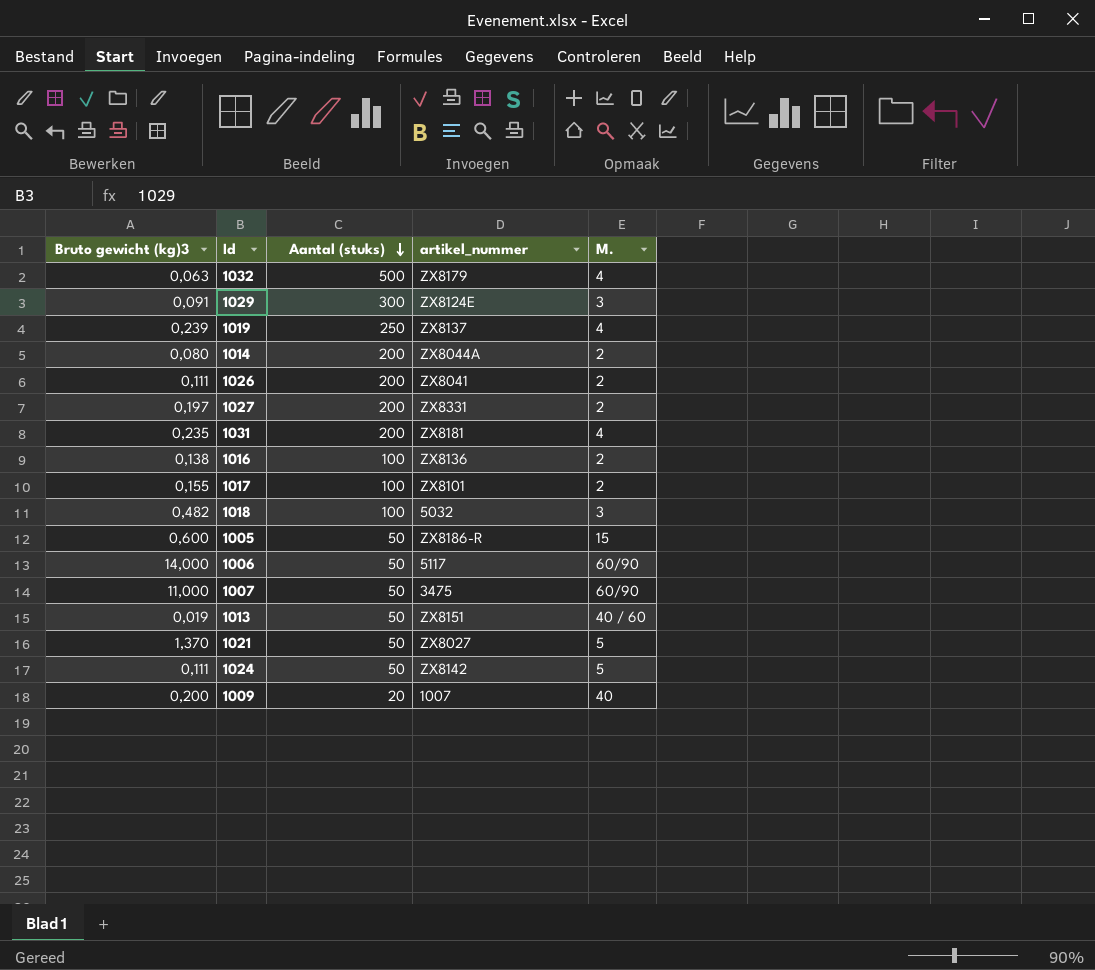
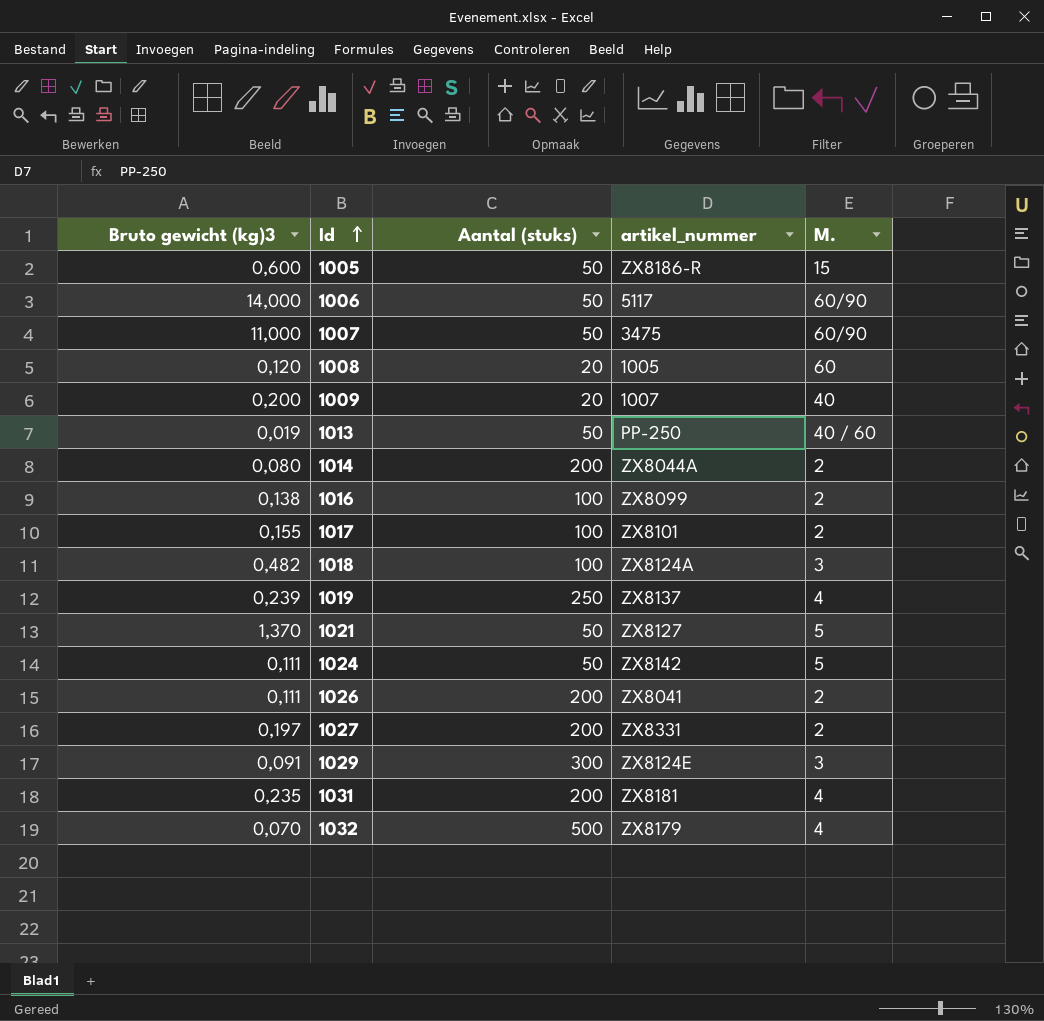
row order: Aantal (stuks) descending -> Id ascending
row 1008: none -> 0,120 | 20 | 1005 | 60
1013 | artikel_nummer: ZX8151 -> PP-250
1016 | artikel_nummer: ZX8136 -> ZX8099
1018 | artikel_nummer: 5032 -> ZX8124A
1021 | artikel_nummer: ZX8027 -> ZX8127
1032 | Bruto gewicht (kg)3: 0,063 -> 0,070

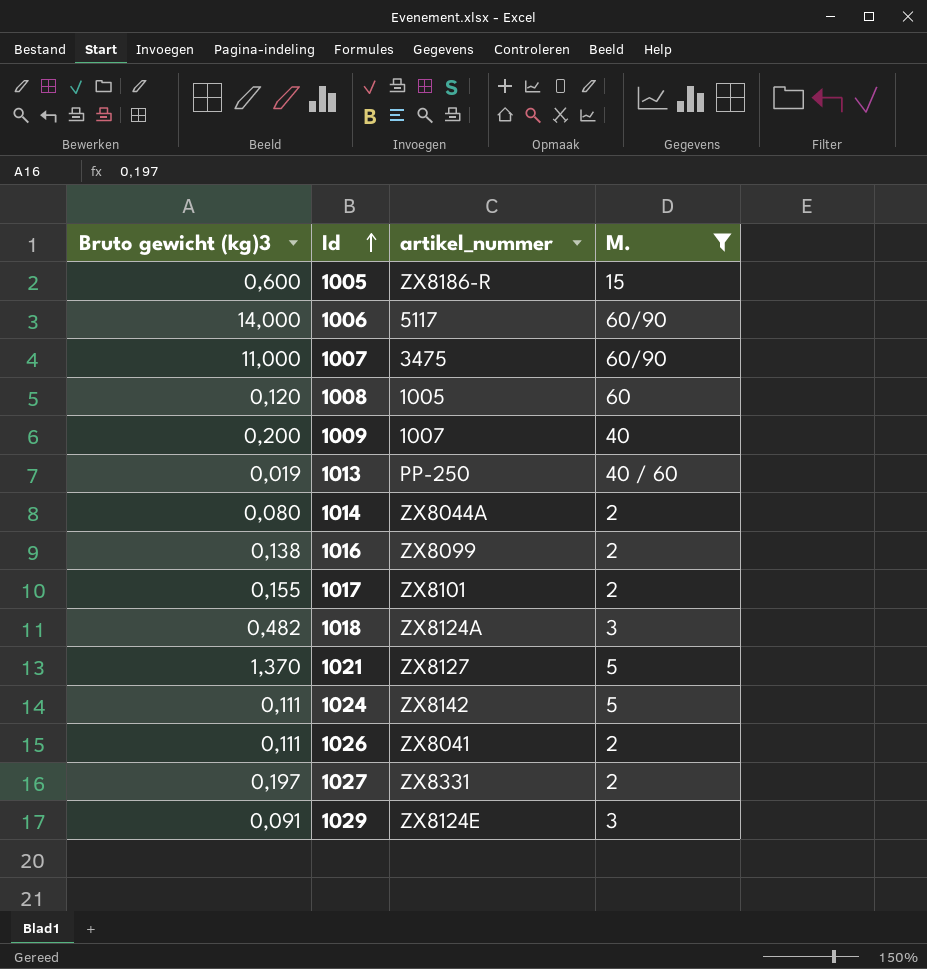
filter: none -> M. != 4
column Aantal (stuks) | position: 3 -> none

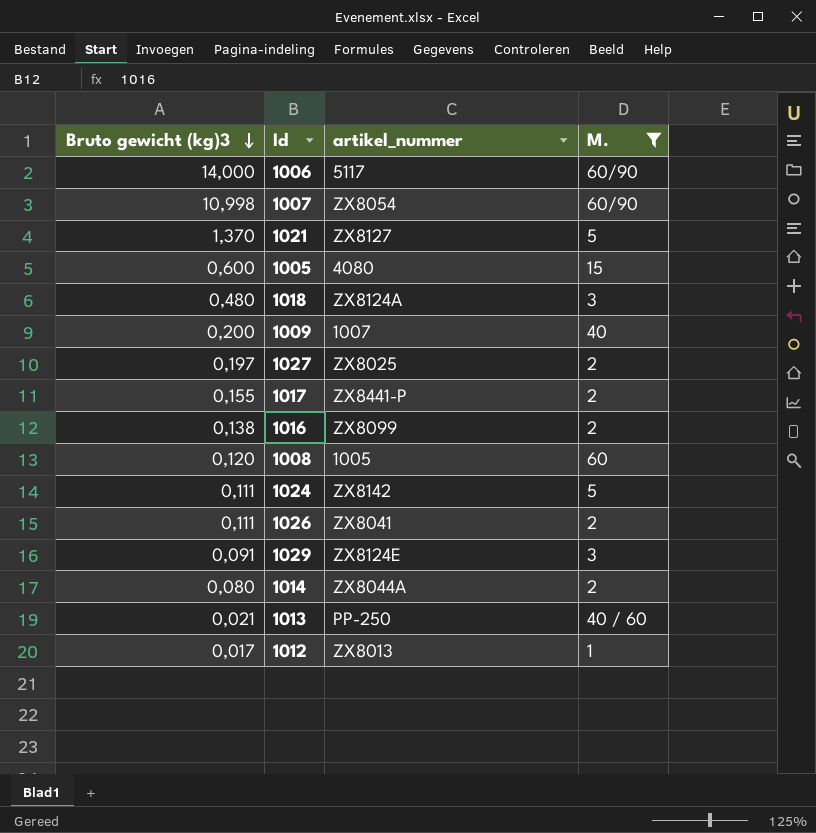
row order: Id ascending -> Bruto gewicht (kg)3 descending
1007 | Bruto gewicht (kg)3: 11,000 -> 10,998
1007 | artikel_nummer: 3475 -> ZX8054
1005 | artikel_nummer: ZX8186-R -> 4080
1018 | Bruto gewicht (kg)3: 0,482 -> 0,480
1027 | artikel_nummer: ZX8331 -> ZX8025
1017 | artikel_nummer: ZX8101 -> ZX8441-P
1013 | Bruto gewicht (kg)3: 0,019 -> 0,021
row 1012: none -> 0,017 | ZX8013 | 1

